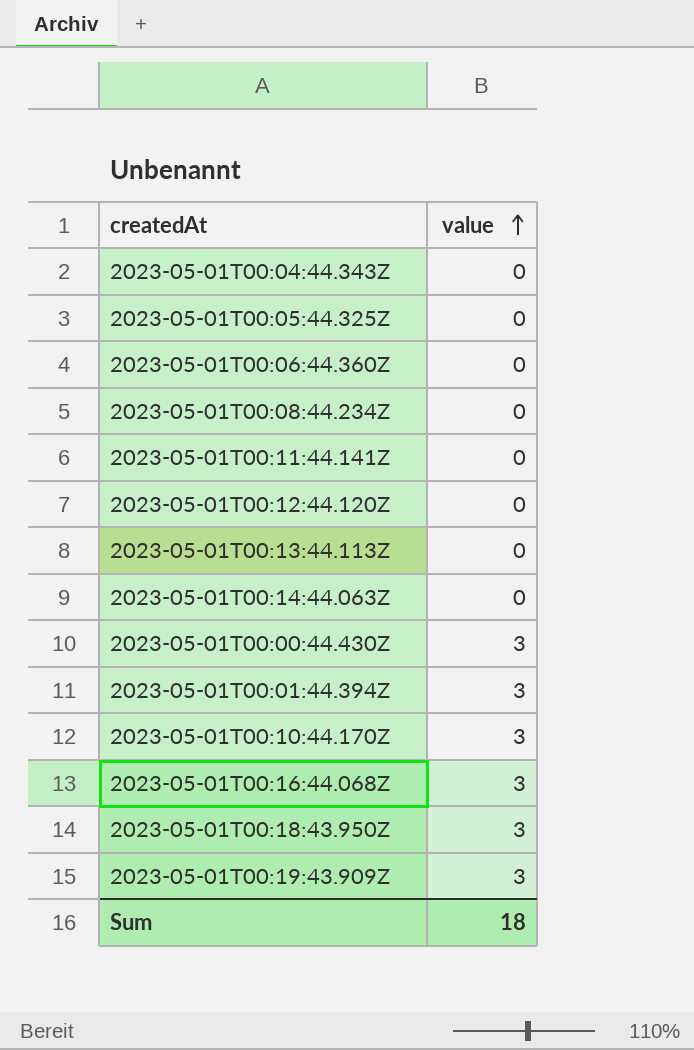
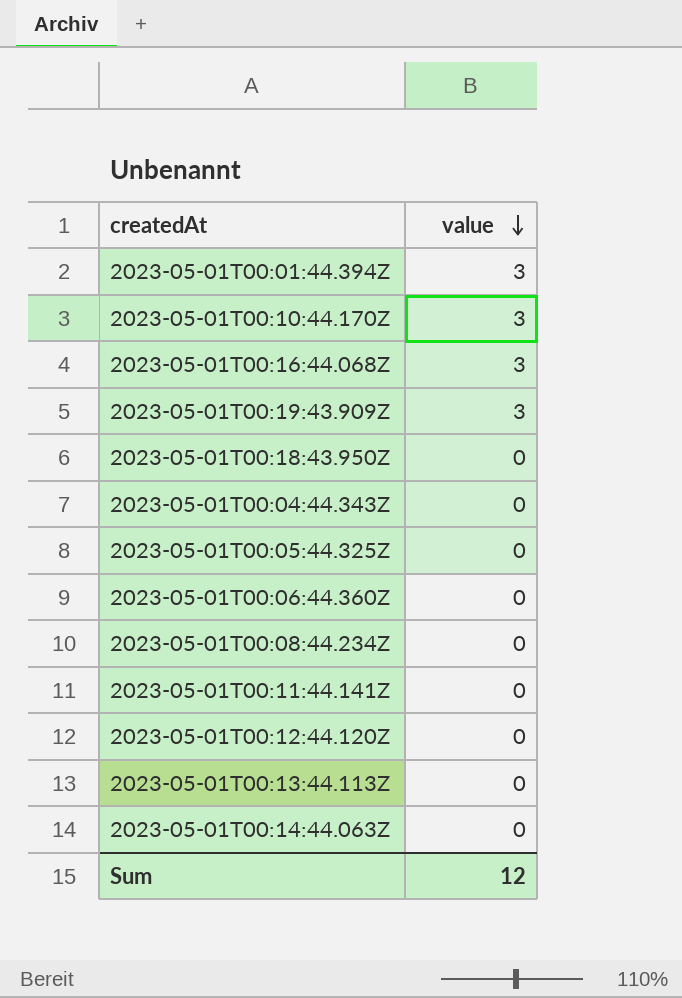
row order: value ascending -> value descending
row 2023-05-01T00:00:44.430Z: 3 -> none
2023-05-01T00:18:43.950Z | value: 3 -> 0
Sum | value: 18 -> 12

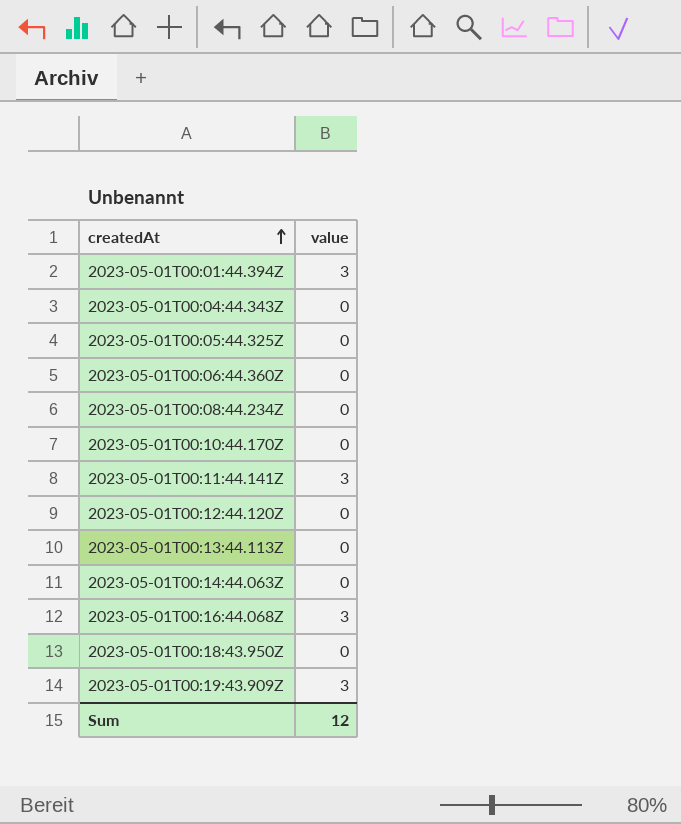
row order: value descending -> createdAt ascending
2023-05-01T00:10:44.170Z | value: 3 -> 0
2023-05-01T00:11:44.141Z | value: 0 -> 3

